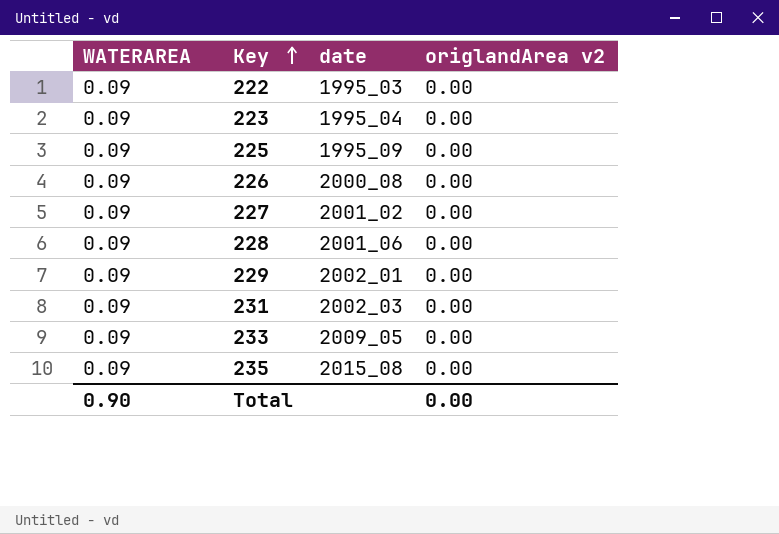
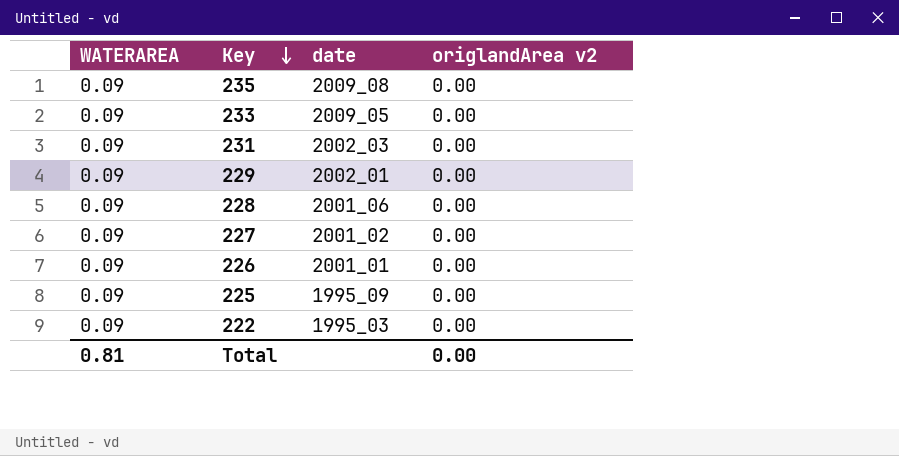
row order: Key ascending -> Key descending
row 223: 0.09 | 1995_04 | 0.00 -> none
235 | date: 2015_08 -> 2009_08
226 | date: 2000_08 -> 2001_01
Total | WATERAREA: 0.90 -> 0.81

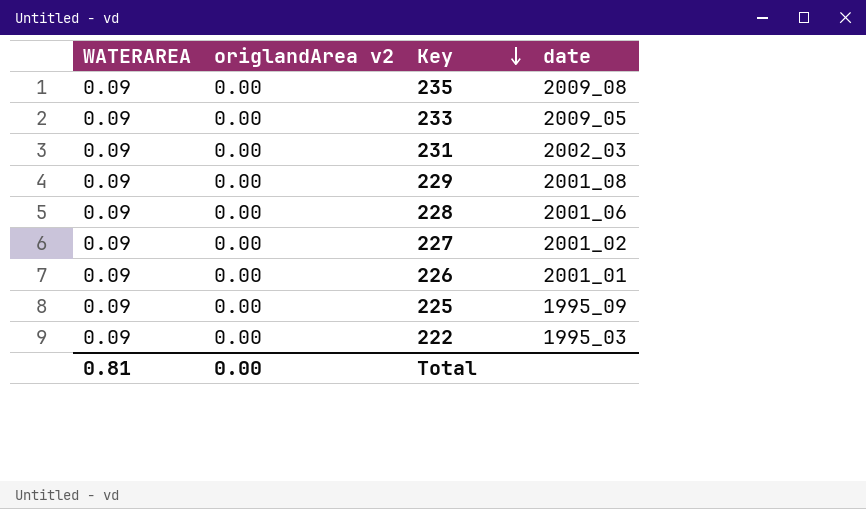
column origlandArea v2 | position: 4 -> 2
229 | date: 2002_01 -> 2001_08

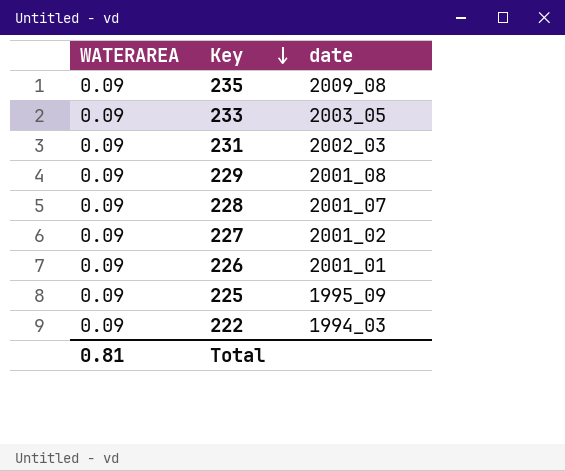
column origlandArea v2 | position: 2 -> none
233 | date: 2009_05 -> 2003_05
228 | date: 2001_06 -> 2001_07
222 | date: 1995_03 -> 1994_03

